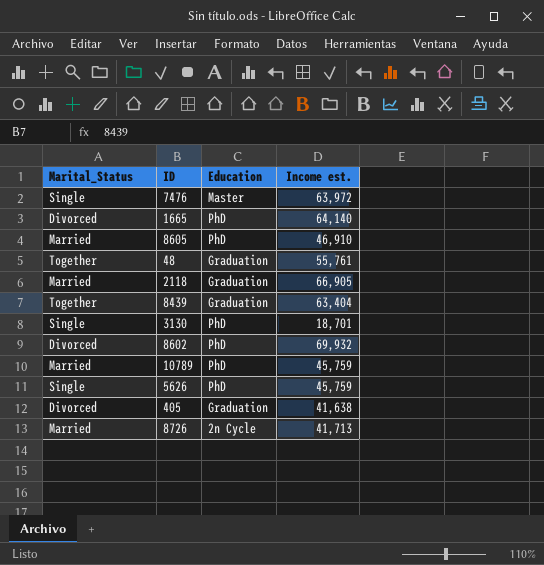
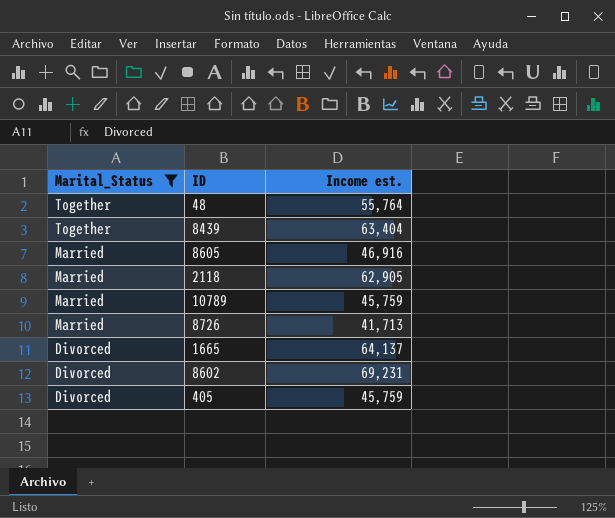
filter: none -> Marital_Status != Single
row order: none -> Marital_Status descending
column Education | position: 3 -> none
48 | Income est.: 55,761 -> 55,764
8605 | Income est.: 46,910 -> 46,916
2118 | Income est.: 66,905 -> 62,905
1665 | Income est.: 64,140 -> 64,137
8602 | Income est.: 69,932 -> 69,231
405 | Income est.: 41,638 -> 45,759

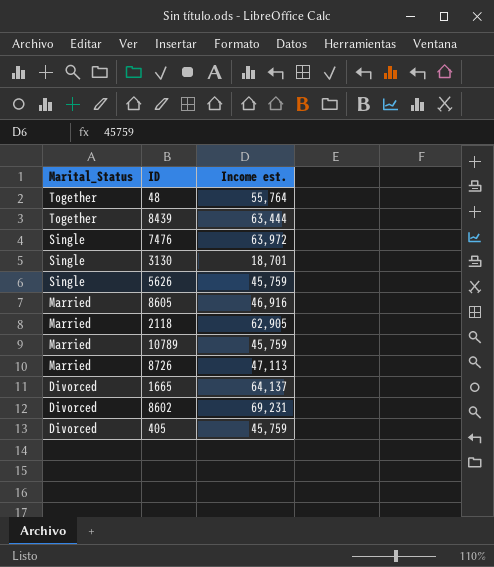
filter: Marital_Status != Single -> none
8439 | Income est.: 63,404 -> 63,444
8726 | Income est.: 41,713 -> 47,113

